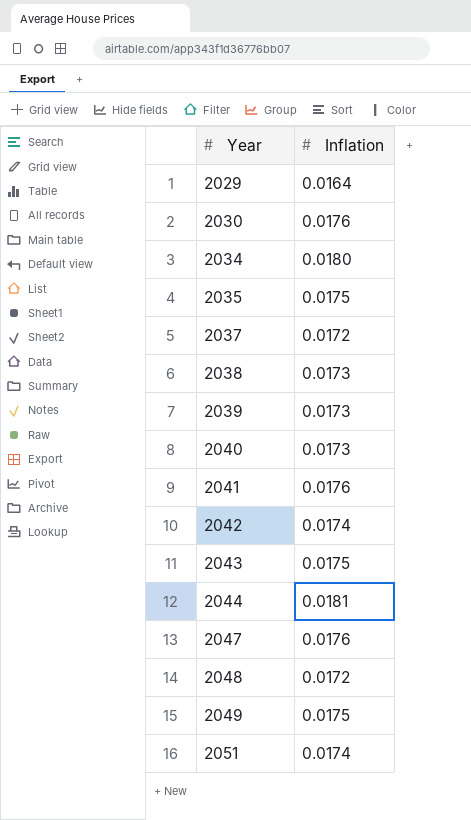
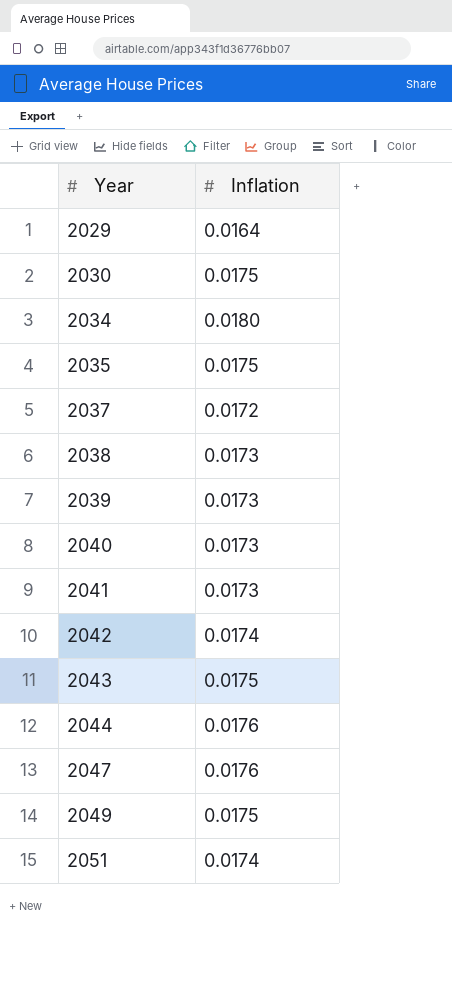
row 2048: 0.0172 -> none
2030 | Inflation: 0.0176 -> 0.0175
2041 | Inflation: 0.0176 -> 0.0173
2044 | Inflation: 0.0181 -> 0.0176

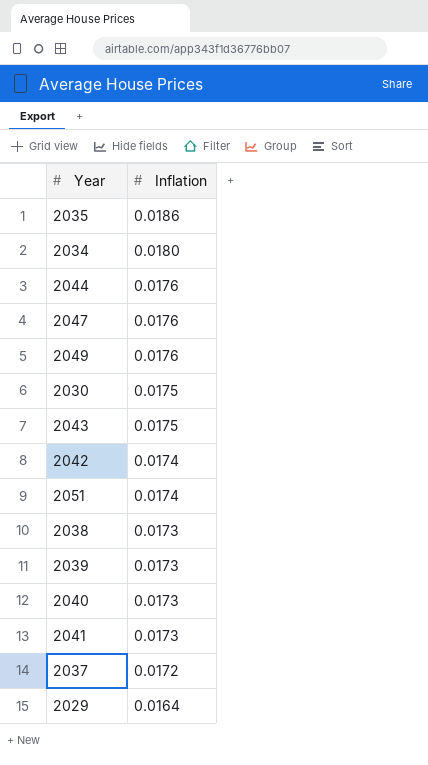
row order: Year ascending -> Inflation descending
2035 | Inflation: 0.0175 -> 0.0186
2049 | Inflation: 0.0175 -> 0.0176

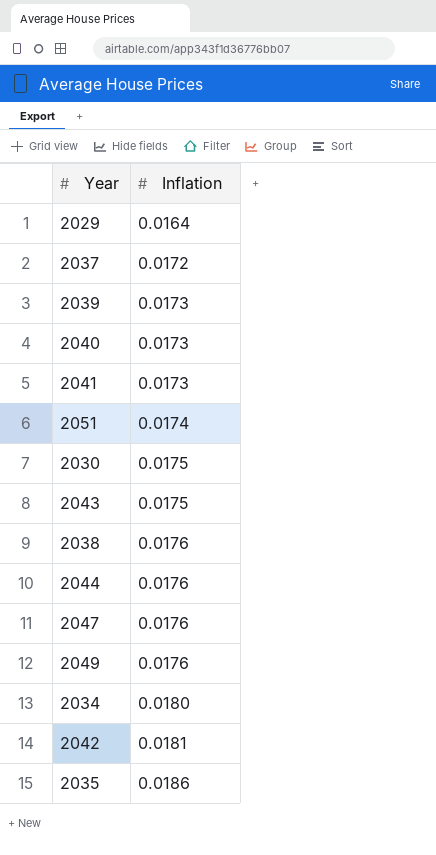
row order: Inflation descending -> Inflation ascending
2038 | Inflation: 0.0173 -> 0.0176
2042 | Inflation: 0.0174 -> 0.0181

